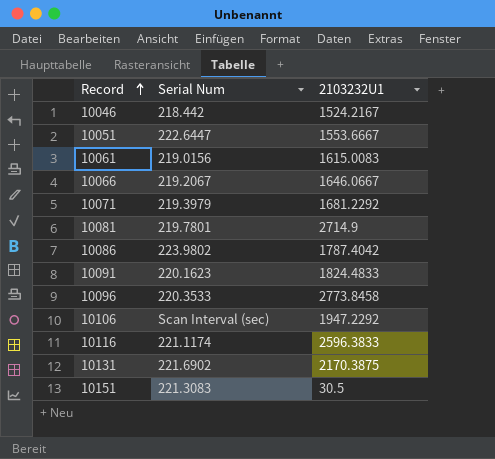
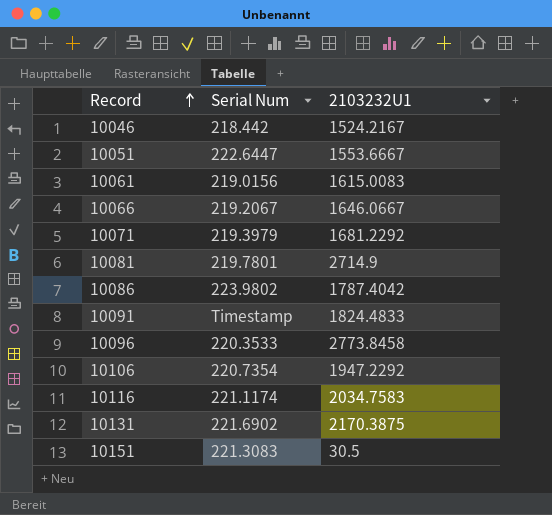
10091 | Serial Num: 220.1623 -> Timestamp
10106 | Serial Num: Scan Interval (sec) -> 220.7354
10116 | 2103232U1: 2596.3833 -> 2034.7583

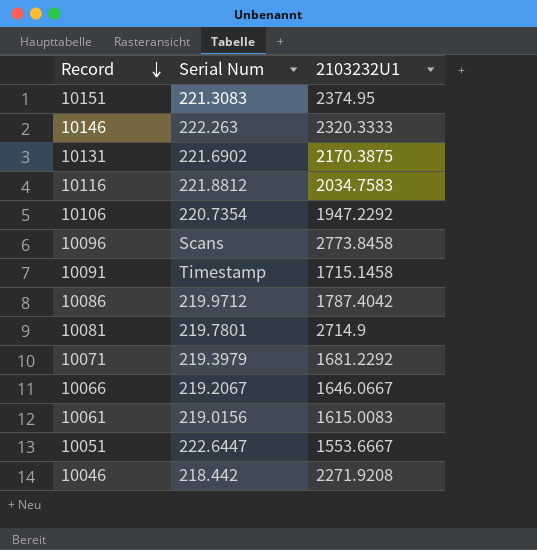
row order: Record ascending -> Record descending
10151 | 2103232U1: 30.5 -> 2374.95
row 10146: none -> 222.263 | 2320.3333
10116 | Serial Num: 221.1174 -> 221.8812
10096 | Serial Num: 220.3533 -> Scans
10091 | 2103232U1: 1824.4833 -> 1715.1458
10086 | Serial Num: 223.9802 -> 219.9712
10046 | 2103232U1: 1524.2167 -> 2271.9208

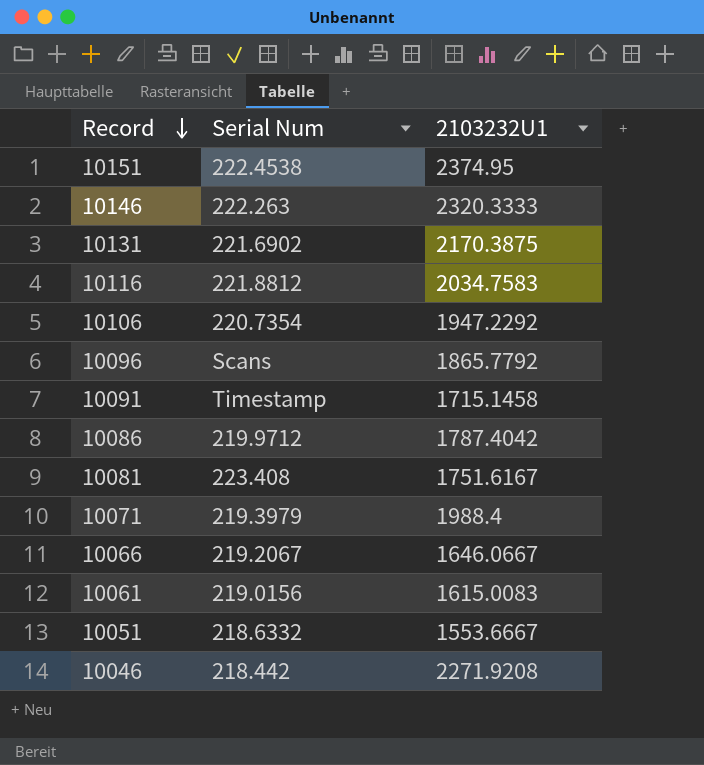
10151 | Serial Num: 221.3083 -> 222.4538
10096 | 2103232U1: 2773.8458 -> 1865.7792
10081 | Serial Num: 219.7801 -> 223.408
10081 | 2103232U1: 2714.9 -> 1751.6167
10071 | 2103232U1: 1681.2292 -> 1988.4
10051 | Serial Num: 222.6447 -> 218.6332

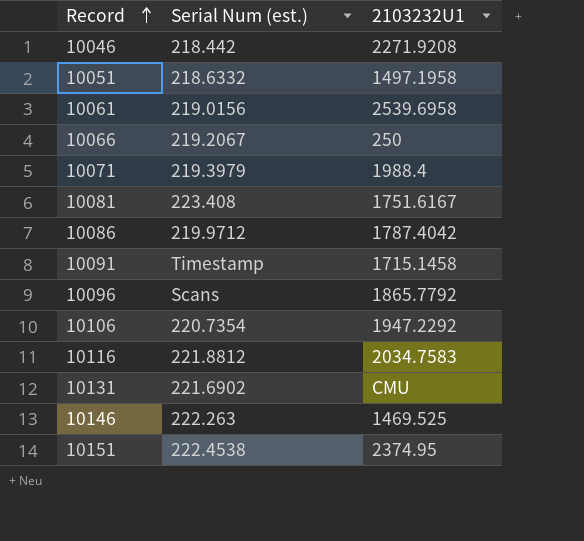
row order: Record descending -> Record ascending
column name: Serial Num -> Serial Num (est.)
10051 | 2103232U1: 1553.6667 -> 1497.1958
10061 | 2103232U1: 1615.0083 -> 2539.6958
10066 | 2103232U1: 1646.0667 -> 250
10131 | 2103232U1: 2170.3875 -> CMU
10146 | 2103232U1: 2320.3333 -> 1469.525

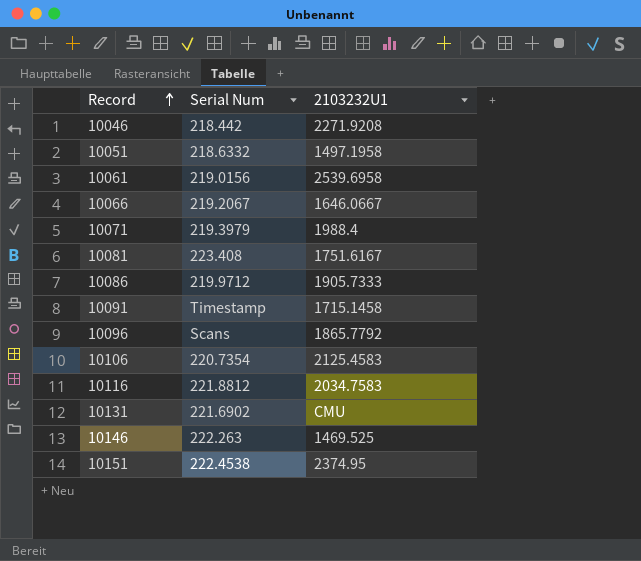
column name: Serial Num (est.) -> Serial Num
10066 | 2103232U1: 250 -> 1646.0667
10086 | 2103232U1: 1787.4042 -> 1905.7333
10106 | 2103232U1: 1947.2292 -> 2125.4583

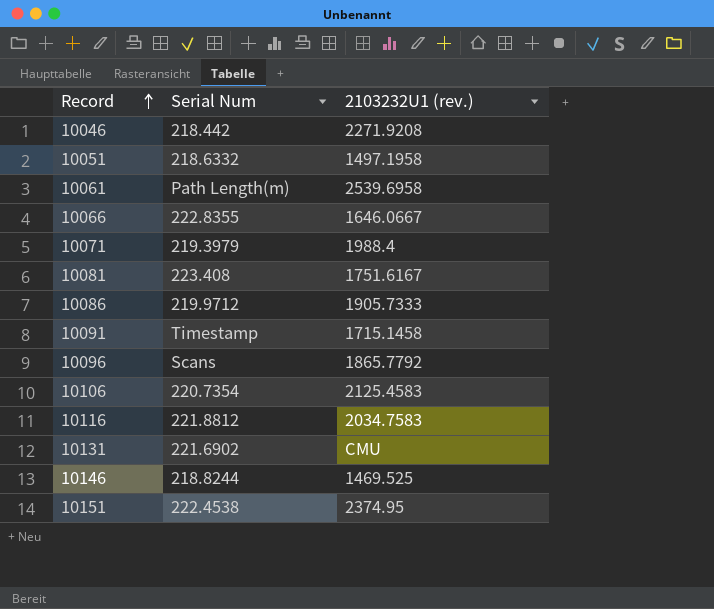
column name: 2103232U1 -> 2103232U1 (rev.)
10061 | Serial Num: 219.0156 -> Path Length(m)
10066 | Serial Num: 219.2067 -> 222.8355
10146 | Serial Num: 222.263 -> 218.8244

